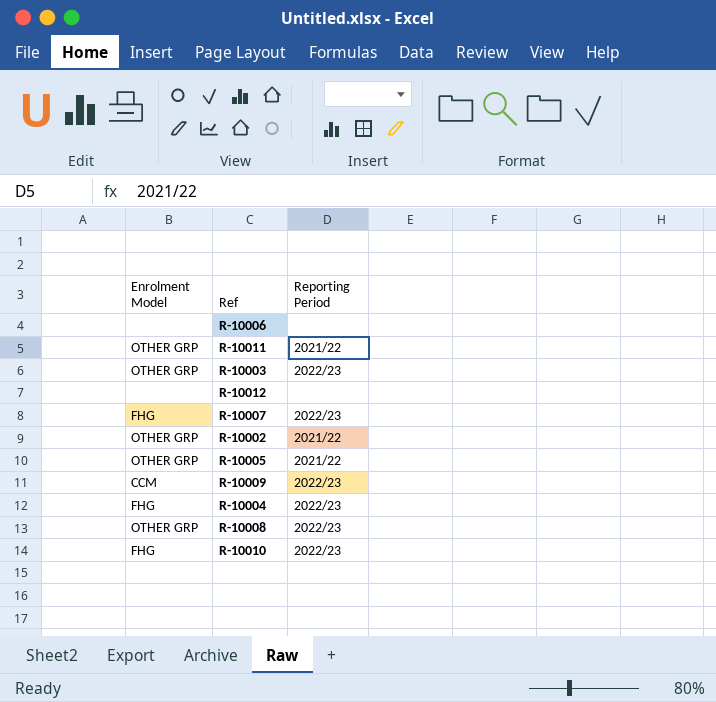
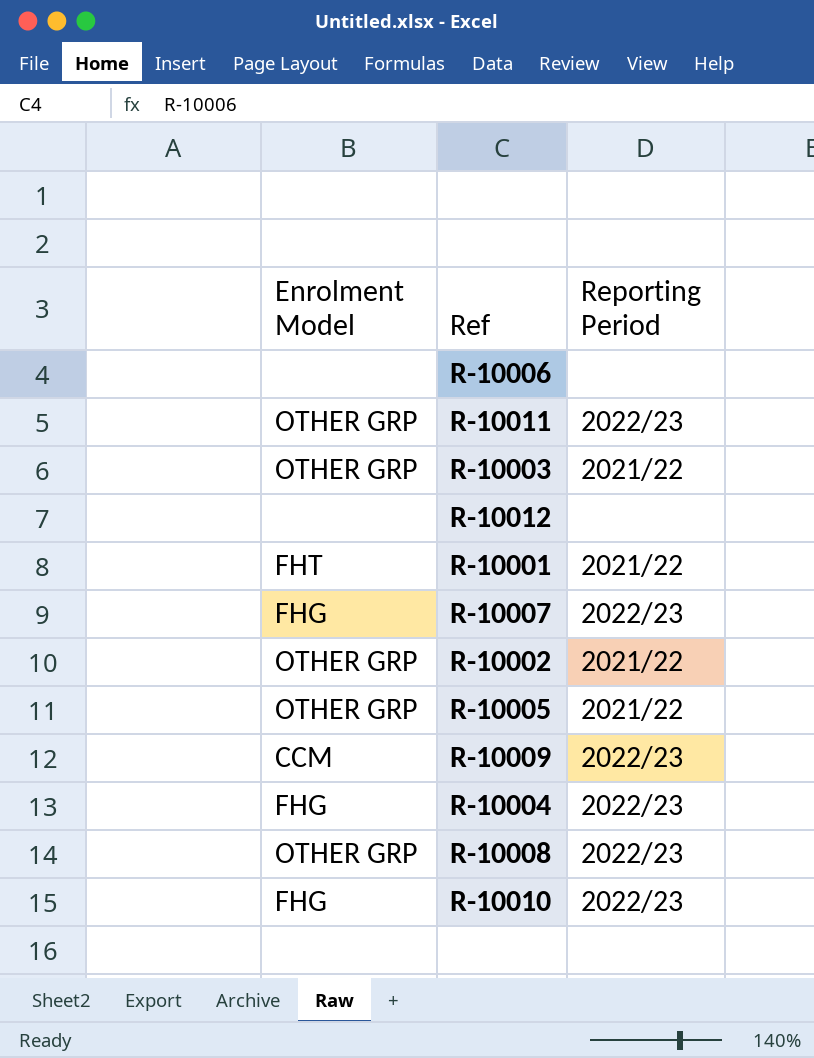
R-10011 | Reporting Period: 2021/22 -> 2022/23
R-10003 | Reporting Period: 2022/23 -> 2021/22
row R-10001: none -> FHT | 2021/22

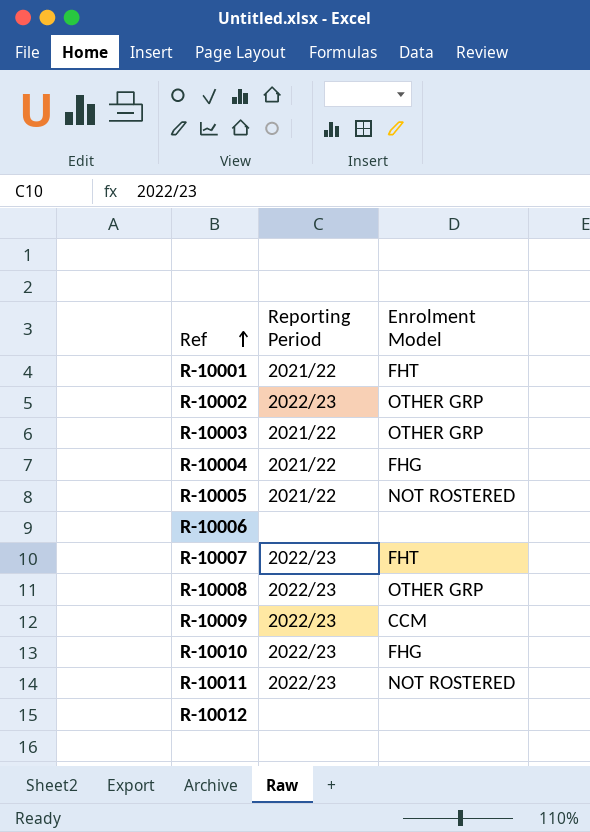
row order: none -> Ref ascending
column Enrolment Model | position: 1 -> 3
R-10002 | Reporting Period: 2021/22 -> 2022/23
R-10004 | Reporting Period: 2022/23 -> 2021/22
R-10005 | Enrolment Model: OTHER GRP -> NOT ROSTERED
R-10007 | Enrolment Model: FHG -> FHT
R-10011 | Enrolment Model: OTHER GRP -> NOT ROSTERED

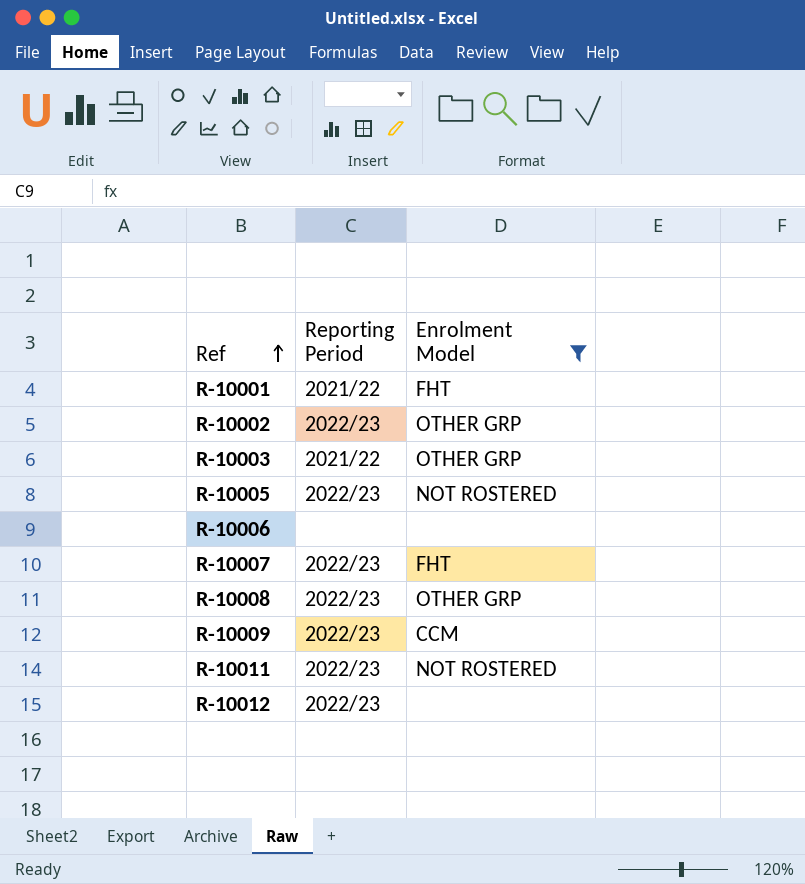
filter: none -> Enrolment Model != FHG
R-10005 | Reporting Period: 2021/22 -> 2022/23
R-10012 | Reporting Period: none -> 2022/23

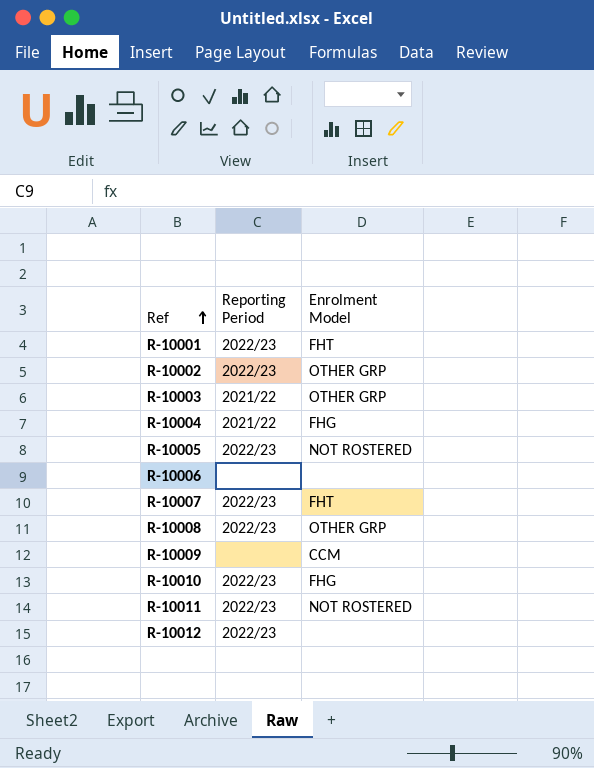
filter: Enrolment Model != FHG -> none
R-10001 | Reporting Period: 2021/22 -> 2022/23
R-10009 | Reporting Period: 2022/23 -> none

